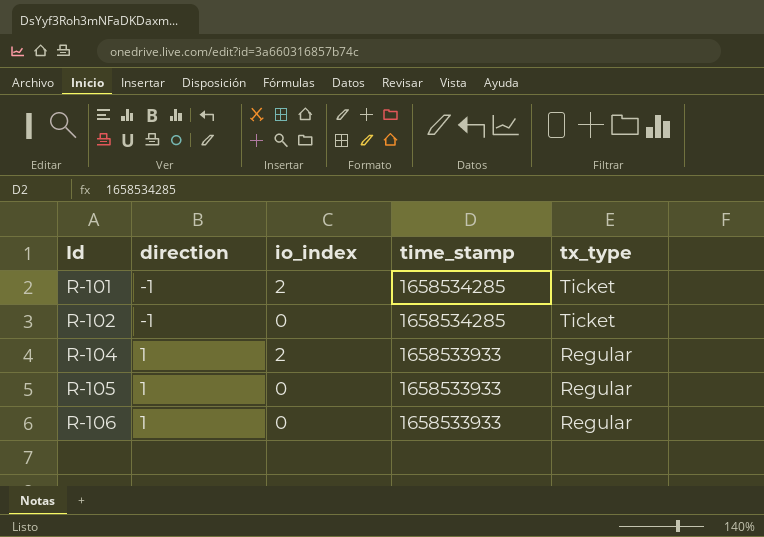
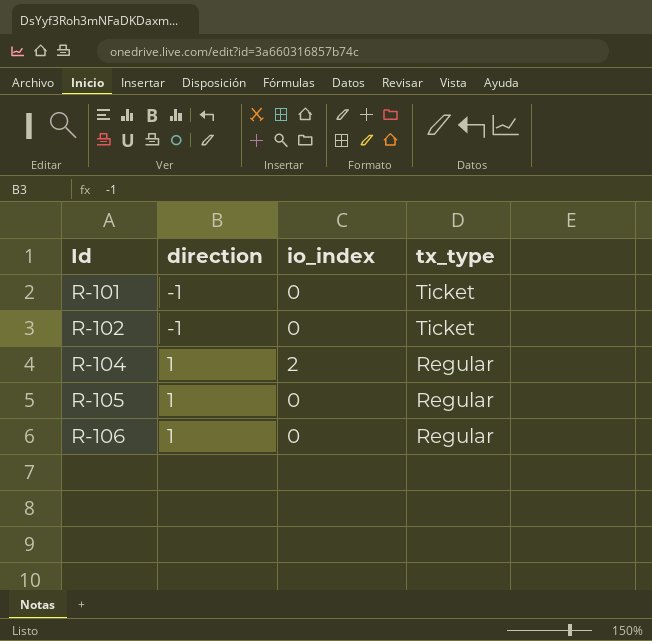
column time_stamp | position: 4 -> none
R-101 | io_index: 2 -> 0

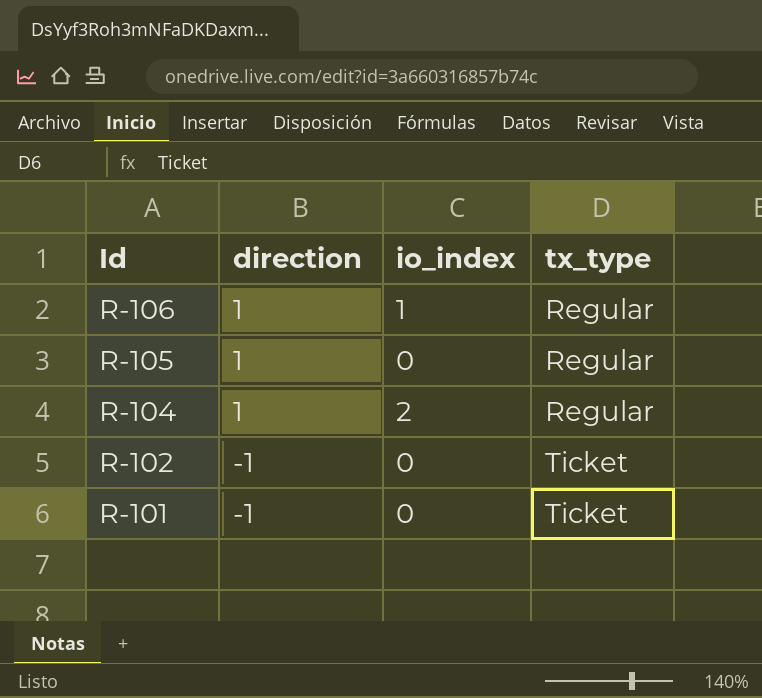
row order: Id ascending -> Id descending
R-106 | io_index: 0 -> 1

